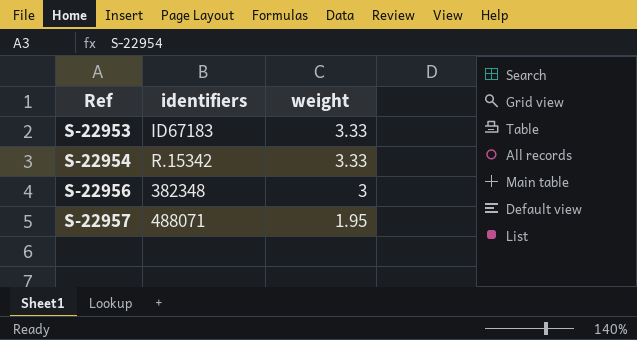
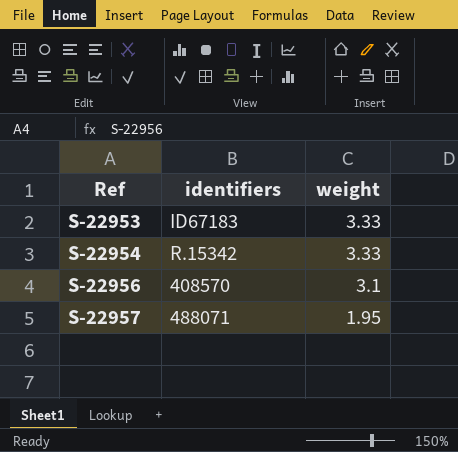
S-22956 | identifiers: 382348 -> 408570
S-22956 | weight: 3 -> 3.1

